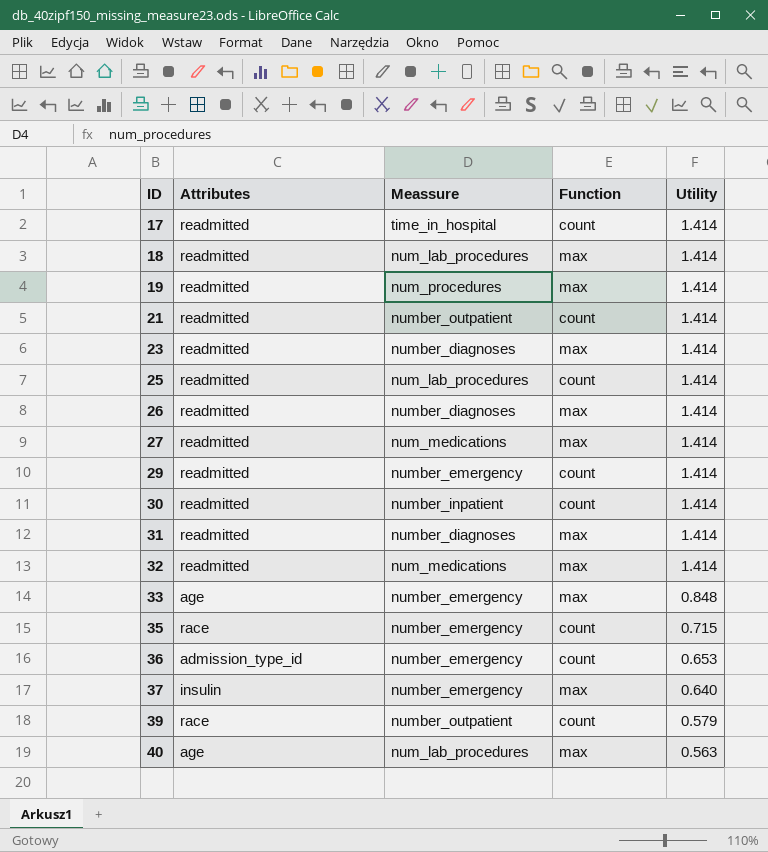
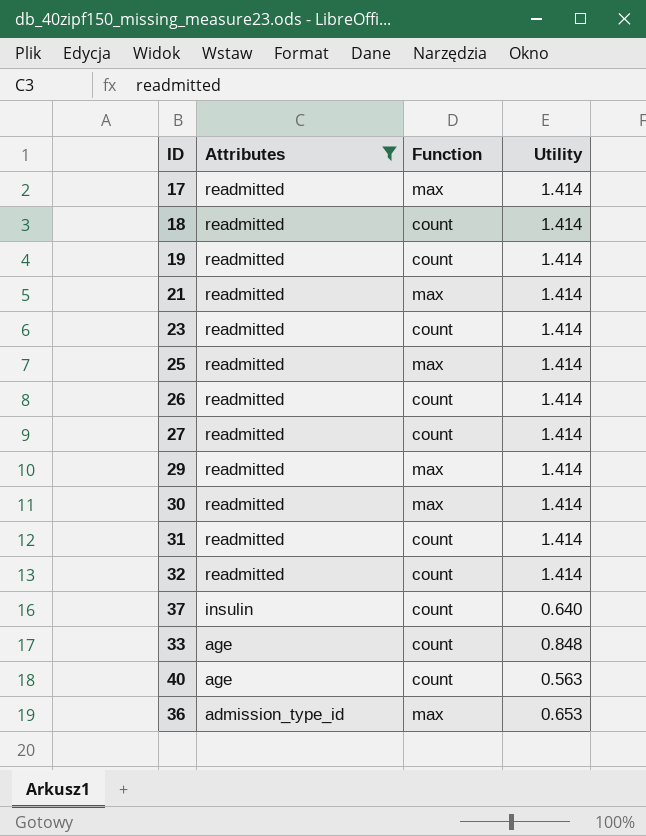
filter: none -> Attributes != race
row order: ID ascending -> Attributes descending
column Meassure | position: 3 -> none
17 | Function: count -> max
18 | Function: max -> count
19 | Function: max -> count
21 | Function: count -> max
23 | Function: max -> count
25 | Function: count -> max
26 | Function: max -> count
27 | Function: max -> count
29 | Function: count -> max
30 | Function: count -> max
31 | Function: max -> count
32 | Function: max -> count
37 | Function: max -> count
33 | Function: max -> count
40 | Function: max -> count
36 | Function: count -> max

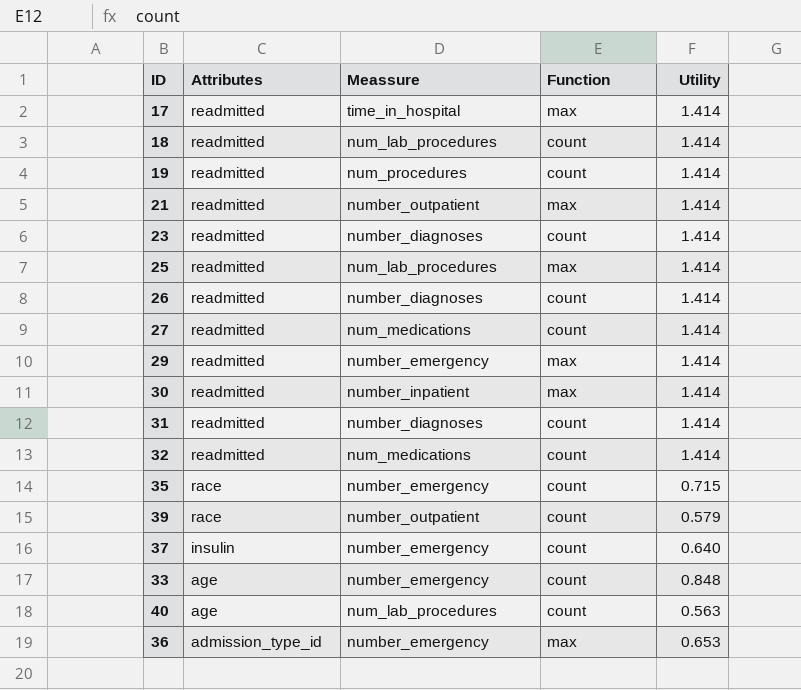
filter: Attributes != race -> none
column Meassure | position: none -> 3

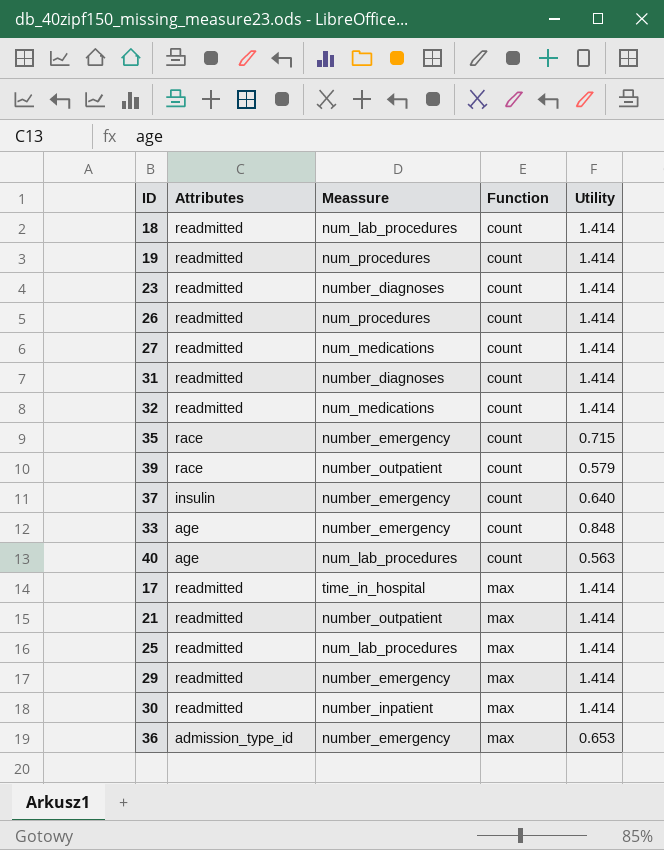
row order: Attributes descending -> Function ascending
26 | Meassure: number_diagnoses -> num_procedures

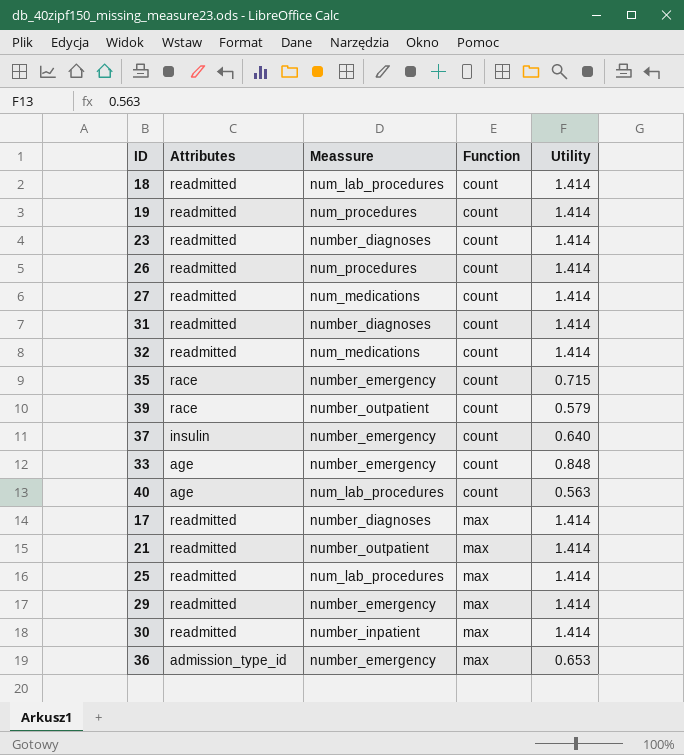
17 | Meassure: time_in_hospital -> number_diagnoses

